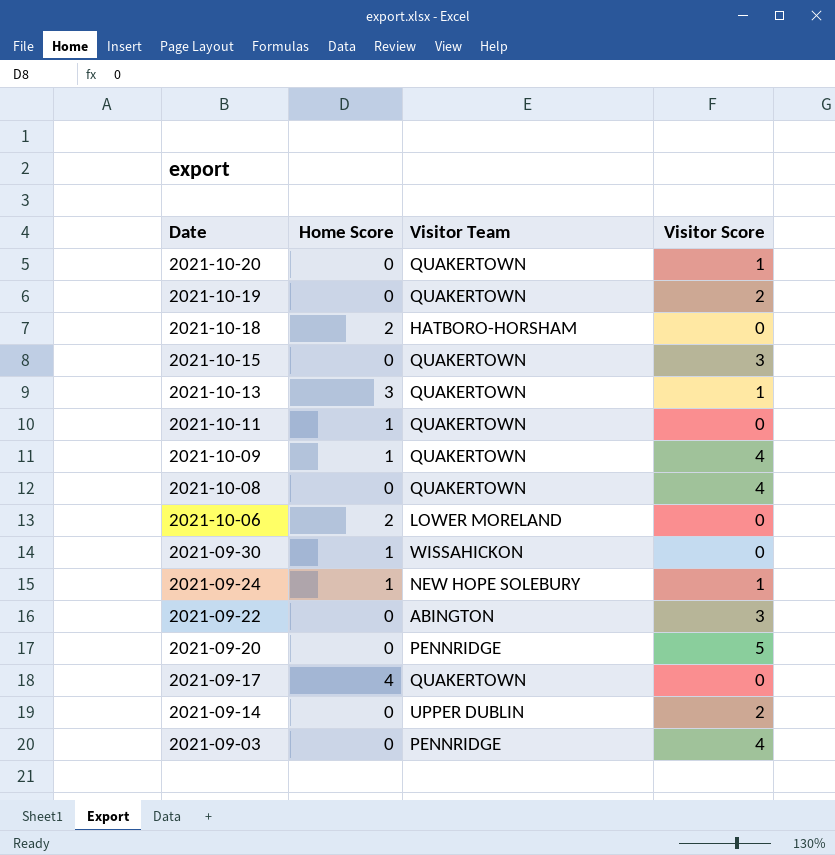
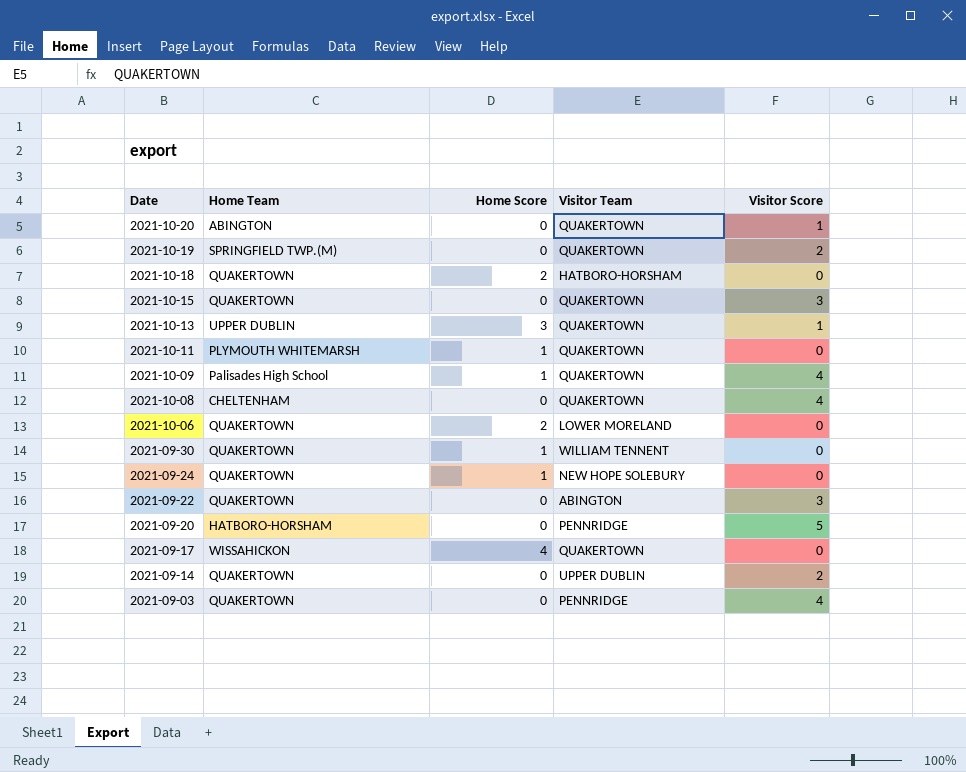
column Home Team | position: none -> 2
2021-09-30 | Visitor Team: WISSAHICKON -> WILLIAM TENNENT
2021-09-24 | Visitor Score: 1 -> 0

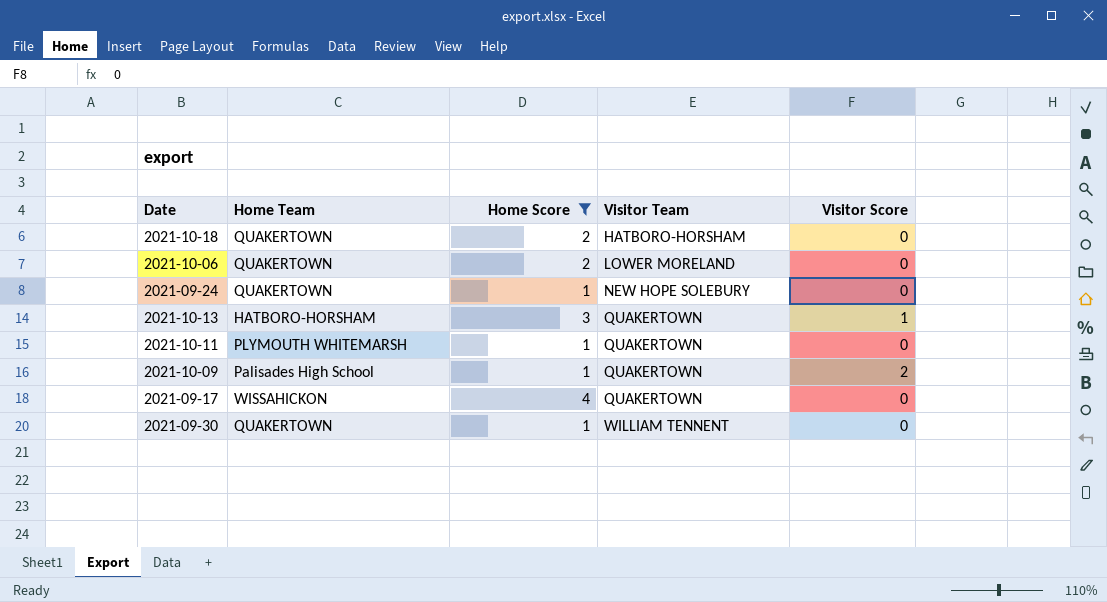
filter: none -> Home Score != 0
row order: Date descending -> Visitor Team ascending
2021-10-13 | Home Team: UPPER DUBLIN -> HATBORO-HORSHAM
2021-10-09 | Visitor Score: 4 -> 2

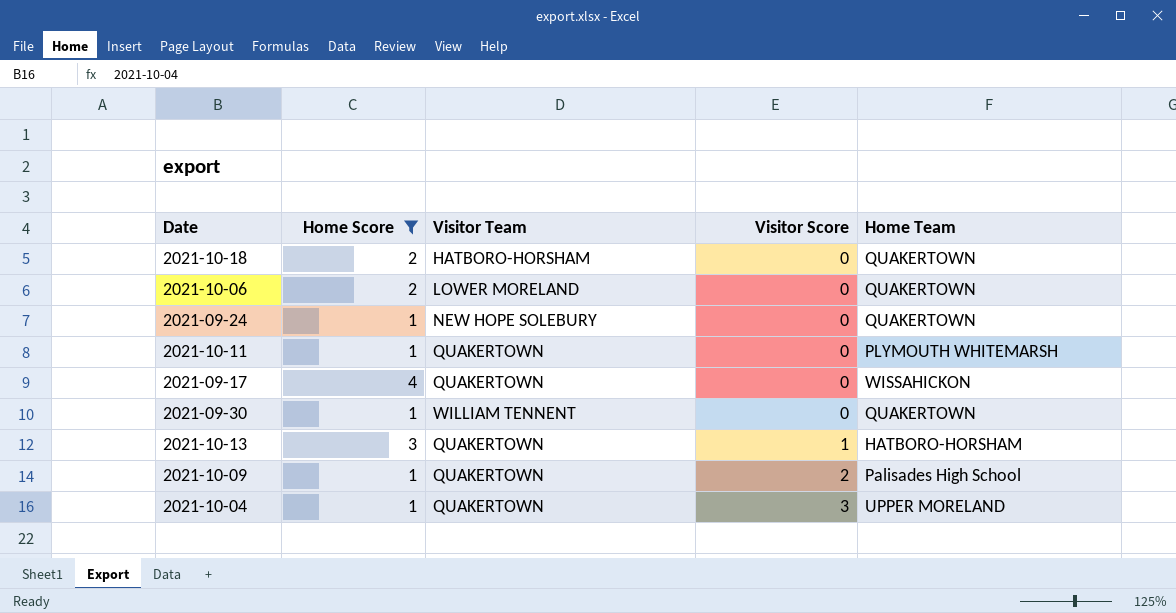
row order: Visitor Team ascending -> Visitor Score ascending
column Home Team | position: 2 -> 5
row 2021-10-04: none -> 1 | QUAKERTOWN | 3 | UPPER MORELAND

